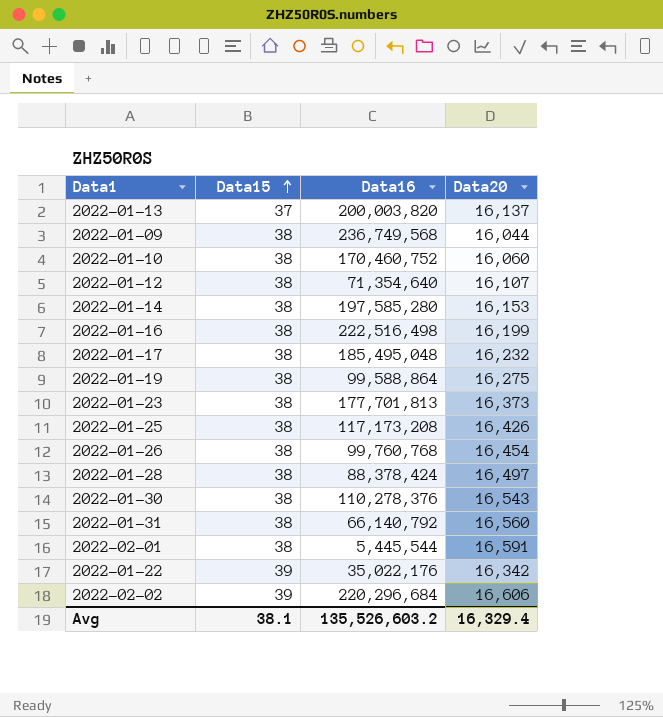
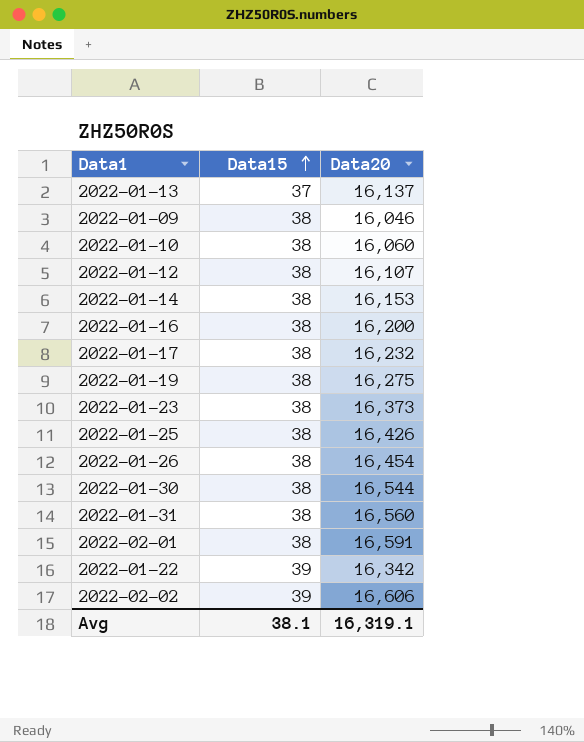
column Data16 | position: 3 -> none
row 2022-01-28: 38 | 88,378,424 | 16,497 -> none
2022-01-09 | Data20: 16,044 -> 16,046
2022-01-16 | Data20: 16,199 -> 16,200
2022-01-30 | Data20: 16,543 -> 16,544
Avg | Data20: 16,329.4 -> 16,319.1

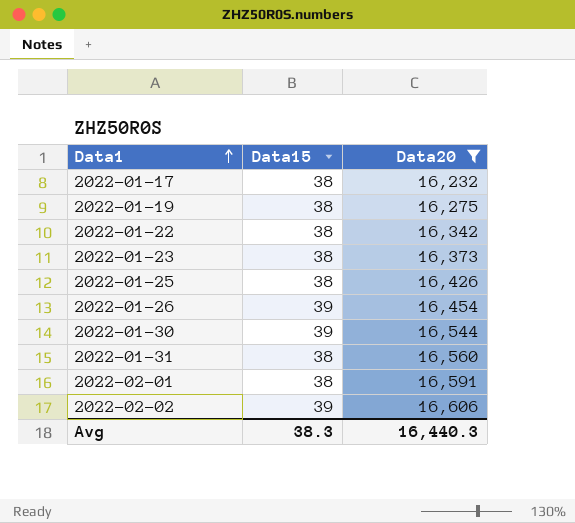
filter: none -> Data20 >= 16,232
row order: Data15 ascending -> Data1 ascending
2022-01-22 | Data15: 39 -> 38
2022-01-26 | Data15: 38 -> 39
2022-01-30 | Data15: 38 -> 39
Avg | Data15: 38.1 -> 38.3
Avg | Data20: 16,319.1 -> 16,440.3

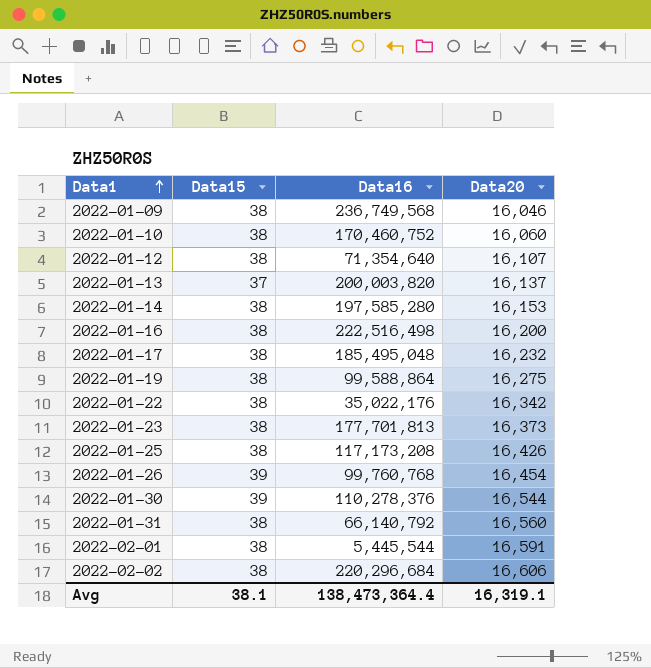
filter: Data20 >= 16,232 -> none
column Data16 | position: none -> 3
2022-02-02 | Data15: 39 -> 38
Avg | Data15: 38.3 -> 38.1
Avg | Data20: 16,440.3 -> 16,319.1

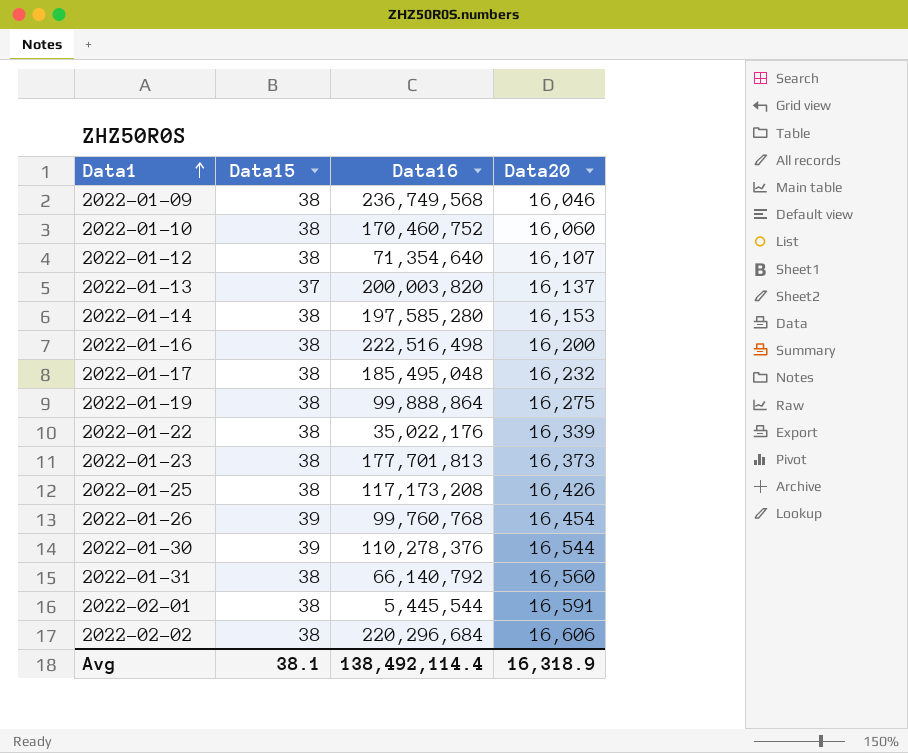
2022-01-19 | Data16: 99,588,864 -> 99,888,864
2022-01-22 | Data20: 16,342 -> 16,339
Avg | Data16: 138,473,364.4 -> 138,492,114.4
Avg | Data20: 16,319.1 -> 16,318.9

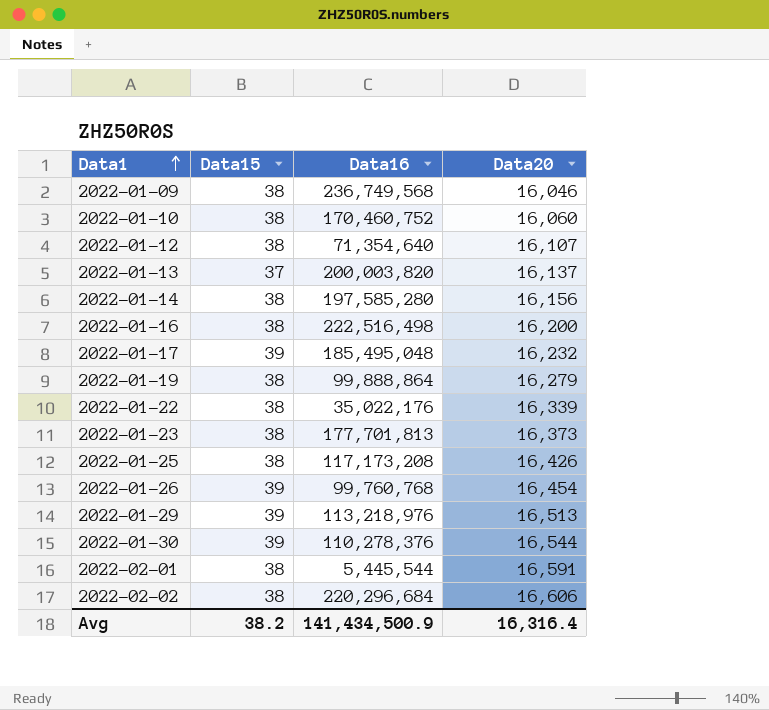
row 2022-01-31: 38 | 66,140,792 | 16,560 -> none
2022-01-14 | Data20: 16,153 -> 16,156
2022-01-17 | Data15: 38 -> 39
2022-01-19 | Data20: 16,275 -> 16,279
row 2022-01-29: none -> 39 | 113,218,976 | 16,513
Avg | Data15: 38.1 -> 38.2
Avg | Data16: 138,492,114.4 -> 141,434,500.9
Avg | Data20: 16,318.9 -> 16,316.4

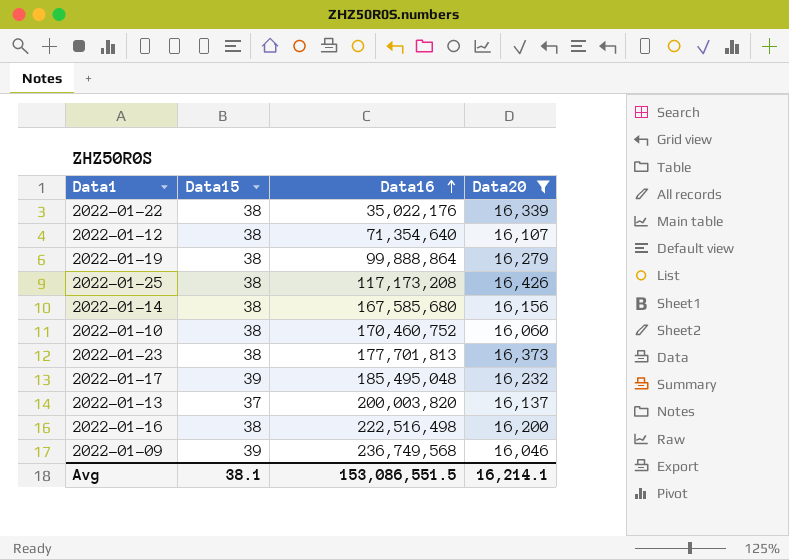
filter: none -> Data20 <= 16,426
row order: Data1 ascending -> Data16 ascending
2022-01-14 | Data16: 197,585,280 -> 167,585,680
2022-01-09 | Data15: 38 -> 39
Avg | Data15: 38.2 -> 38.1
Avg | Data16: 141,434,500.9 -> 153,086,551.5
Avg | Data20: 16,316.4 -> 16,214.1

